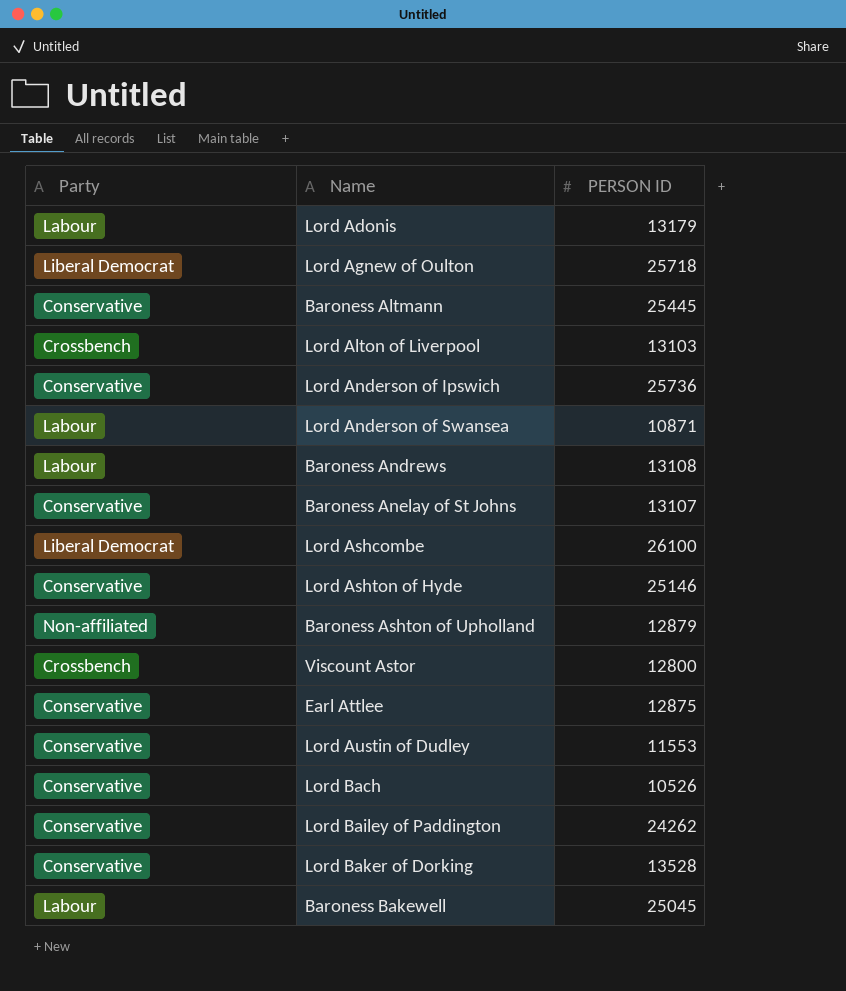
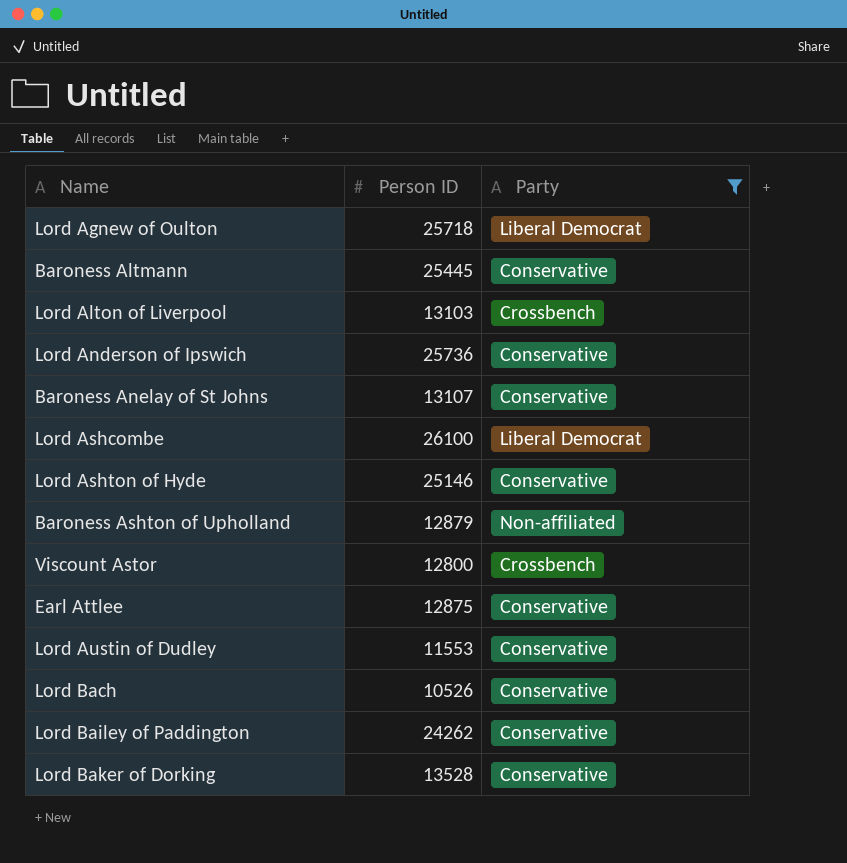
filter: none -> Party != Labour
column name: PERSON ID -> Person ID
column Party | position: 1 -> 3

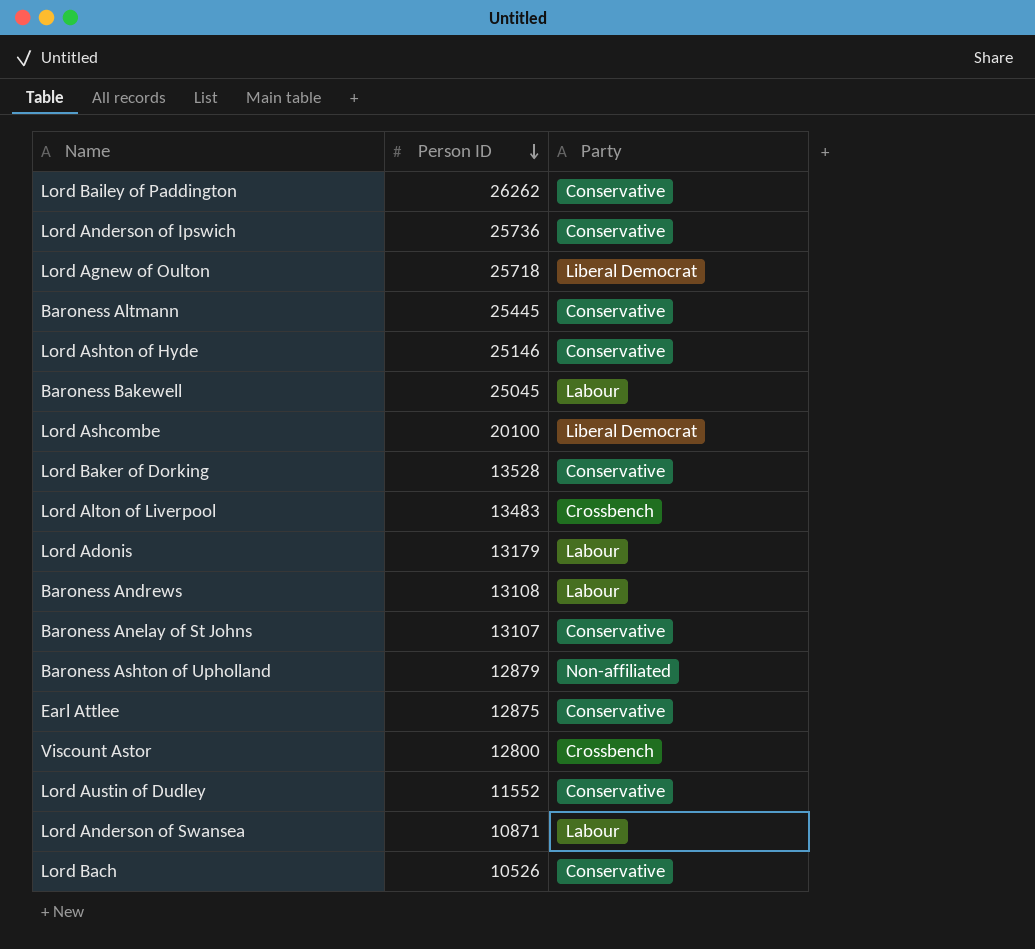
filter: Party != Labour -> none
row order: none -> Person ID descending
Lord Bailey of Paddington | Person ID: 24262 -> 26262
Lord Ashcombe | Person ID: 26100 -> 20100
Lord Alton of Liverpool | Person ID: 13103 -> 13483
Lord Austin of Dudley | Person ID: 11553 -> 11552

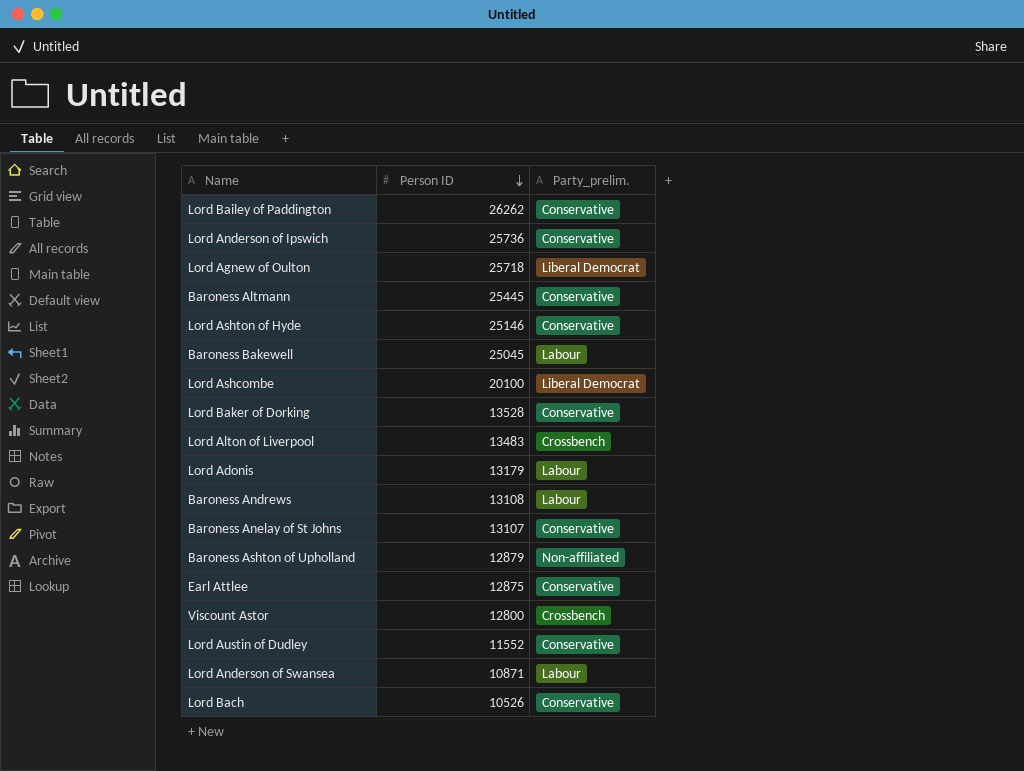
column name: Party -> Party_prelim.

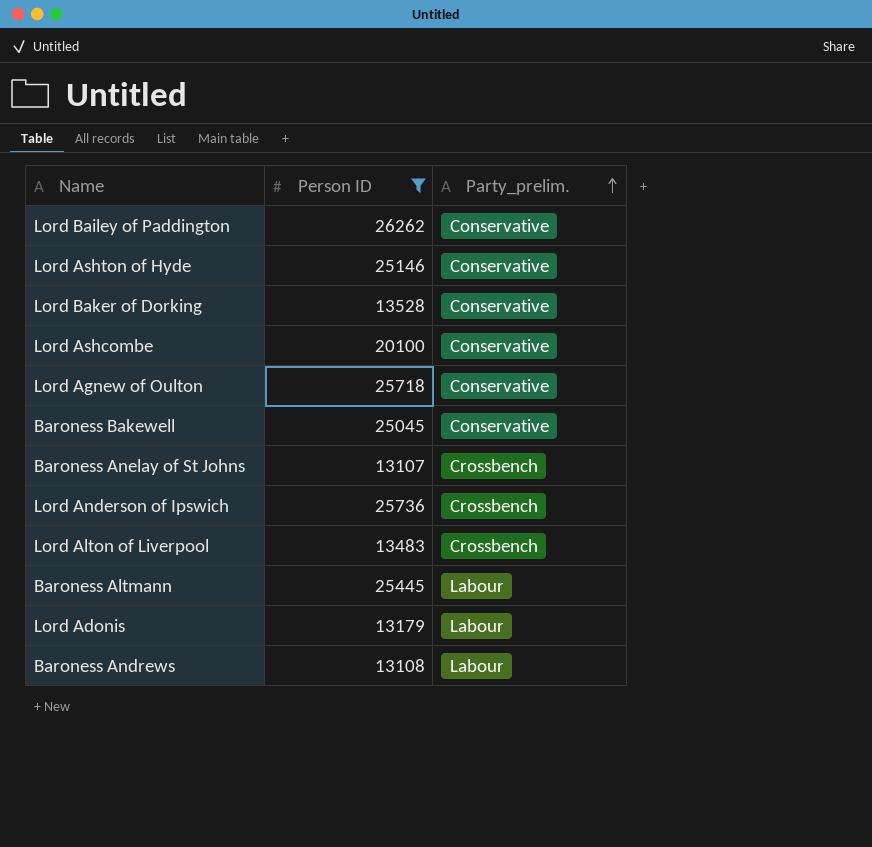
filter: none -> Person ID >= 13107
row order: Person ID descending -> Party_prelim. ascending
Lord Ashcombe | Party_prelim.: Liberal Democrat -> Conservative
Lord Agnew of Oulton | Party_prelim.: Liberal Democrat -> Conservative
Baroness Bakewell | Party_prelim.: Labour -> Conservative
Baroness Anelay of St Johns | Party_prelim.: Conservative -> Crossbench
Lord Anderson of Ipswich | Party_prelim.: Conservative -> Crossbench
Baroness Altmann | Party_prelim.: Conservative -> Labour

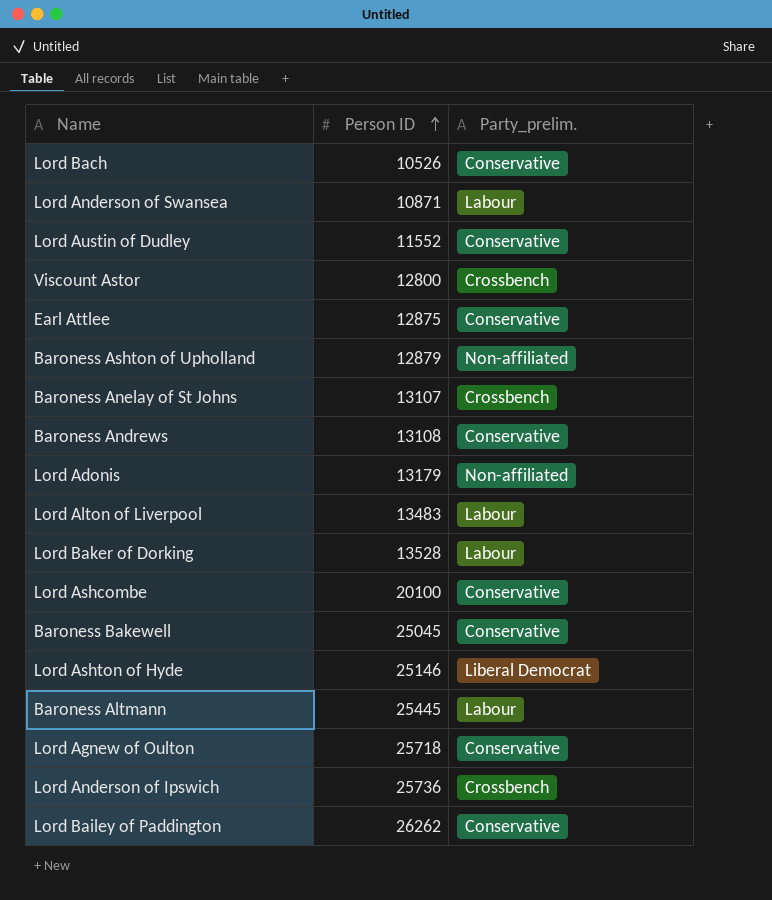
filter: Person ID >= 13107 -> none
row order: Party_prelim. ascending -> Person ID ascending
Baroness Andrews | Party_prelim.: Labour -> Conservative
Lord Adonis | Party_prelim.: Labour -> Non-affiliated
Lord Alton of Liverpool | Party_prelim.: Crossbench -> Labour
Lord Baker of Dorking | Party_prelim.: Conservative -> Labour
Lord Ashton of Hyde | Party_prelim.: Conservative -> Liberal Democrat

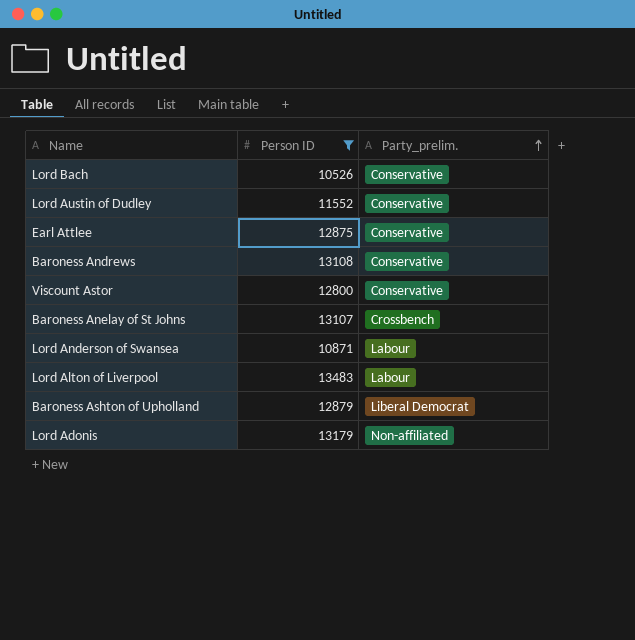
filter: none -> Person ID <= 13483
row order: Person ID ascending -> Party_prelim. ascending
Viscount Astor | Party_prelim.: Crossbench -> Conservative
Baroness Ashton of Upholland | Party_prelim.: Non-affiliated -> Liberal Democrat

